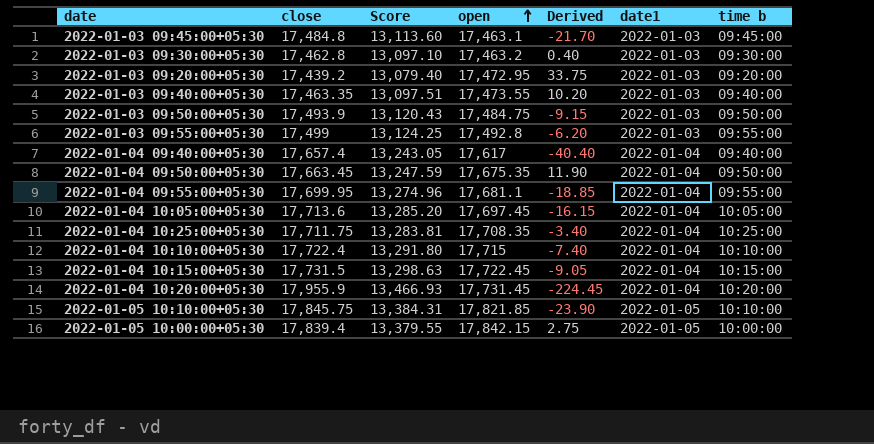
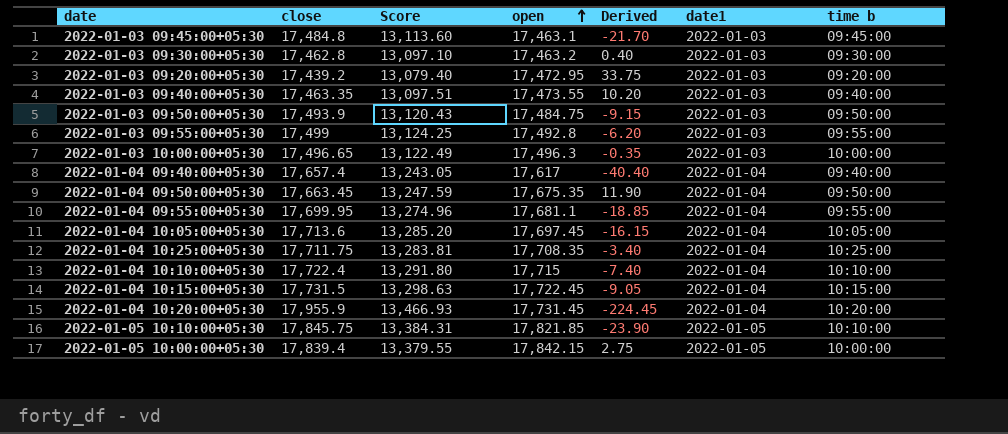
row 2022-01-03 10:00:00+05:30: none -> 17,496.65 | 13,122.49 | 17,496.3 | -0.35 | 2022-01-03 | 10:00:00

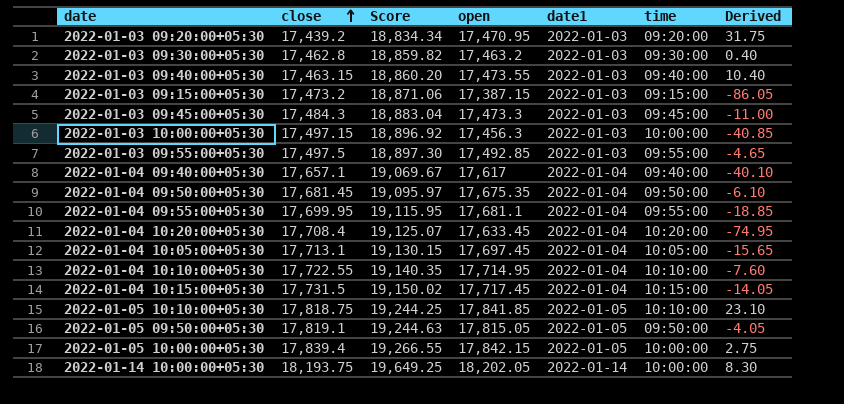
row order: open ascending -> close ascending
column Score | formula: [close] * 0.75 -> [close] * 1.08
column name: time b -> time
column Derived | position: 5 -> 7
row 2022-01-03 09:50:00+05:30: 17,493.9 | 13,120.43 | 17,484.75 | -9.15 | 2022-01-03 | 09:50:00 -> none
row 2022-01-04 10:25:00+05:30: 17,711.75 | 13,283.81 | 17,708.35 | -3.40 | 2022-01-04 | 10:25:00 -> none
2022-01-03 09:20:00+05:30 | open: 17,472.95 -> 17,470.95
2022-01-03 09:20:00+05:30 | Derived: 33.75 -> 31.75
2022-01-03 09:40:00+05:30 | close: 17,463.35 -> 17,463.15
2022-01-03 09:40:00+05:30 | Derived: 10.20 -> 10.40
row 2022-01-03 09:15:00+05:30: none -> 17,473.2 | 18,871.06 | 17,387.15 | 2022-01-03 | 09:15:00 | -86.05
2022-01-03 09:45:00+05:30 | close: 17,484.8 -> 17,484.3
2022-01-03 09:45:00+05:30 | open: 17,463.1 -> 17,473.3
2022-01-03 09:45:00+05:30 | Derived: -21.70 -> -11.00
2022-01-03 10:00:00+05:30 | close: 17,496.65 -> 17,497.15
2022-01-03 10:00:00+05:30 | open: 17,496.3 -> 17,456.3
2022-01-03 10:00:00+05:30 | Derived: -0.35 -> -40.85
2022-01-03 09:55:00+05:30 | close: 17,499 -> 17,497.5
2022-01-03 09:55:00+05:30 | open: 17,492.8 -> 17,492.85
2022-01-03 09:55:00+05:30 | Derived: -6.20 -> -4.65
2022-01-04 09:40:00+05:30 | close: 17,657.4 -> 17,657.1
2022-01-04 09:40:00+05:30 | Derived: -40.40 -> -40.10
2022-01-04 09:50:00+05:30 | close: 17,663.45 -> 17,681.45
2022-01-04 09:50:00+05:30 | Derived: 11.90 -> -6.10
2022-01-04 10:20:00+05:30 | close: 17,955.9 -> 17,708.4
2022-01-04 10:20:00+05:30 | open: 17,731.45 -> 17,633.45
2022-01-04 10:20:00+05:30 | Derived: -224.45 -> -74.95
2022-01-04 10:05:00+05:30 | close: 17,713.6 -> 17,713.1
2022-01-04 10:05:00+05:30 | Derived: -16.15 -> -15.65
2022-01-04 10:10:00+05:30 | close: 17,722.4 -> 17,722.55
2022-01-04 10:10:00+05:30 | open: 17,715 -> 17,714.95
2022-01-04 10:10:00+05:30 | Derived: -7.40 -> -7.60
2022-01-04 10:15:00+05:30 | open: 17,722.45 -> 17,717.45
2022-01-04 10:15:00+05:30 | Derived: -9.05 -> -14.05
2022-01-05 10:10:00+05:30 | close: 17,845.75 -> 17,818.75
2022-01-05 10:10:00+05:30 | open: 17,821.85 -> 17,841.85
2022-01-05 10:10:00+05:30 | Derived: -23.90 -> 23.10
row 2022-01-05 09:50:00+05:30: none -> 17,819.1 | 19,244.63 | 17,815.05 | 2022-01-05 | 09:50:00 | -4.05
row 2022-01-14 10:00:00+05:30: none -> 18,193.75 | 19,649.25 | 18,202.05 | 2022-01-14 | 10:00:00 | 8.30

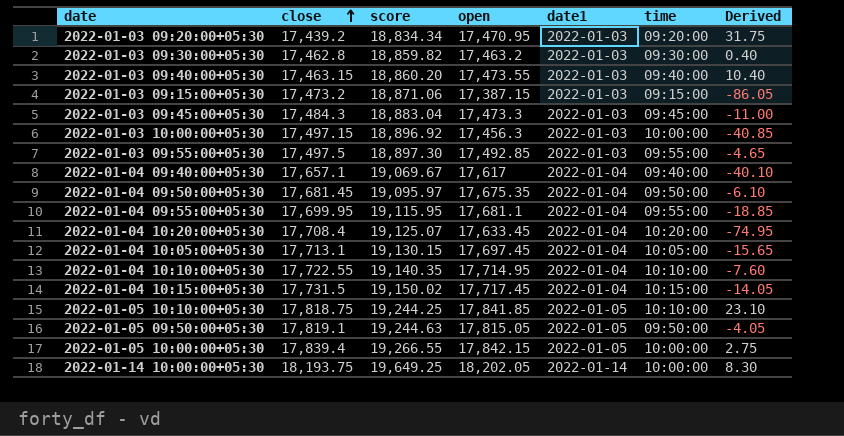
column name: Score -> score

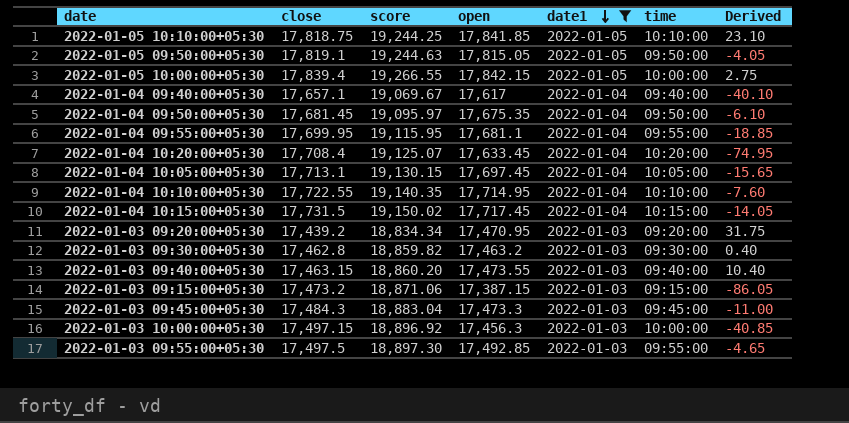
filter: none -> date1 != 2022-01-14
row order: close ascending -> date1 descending

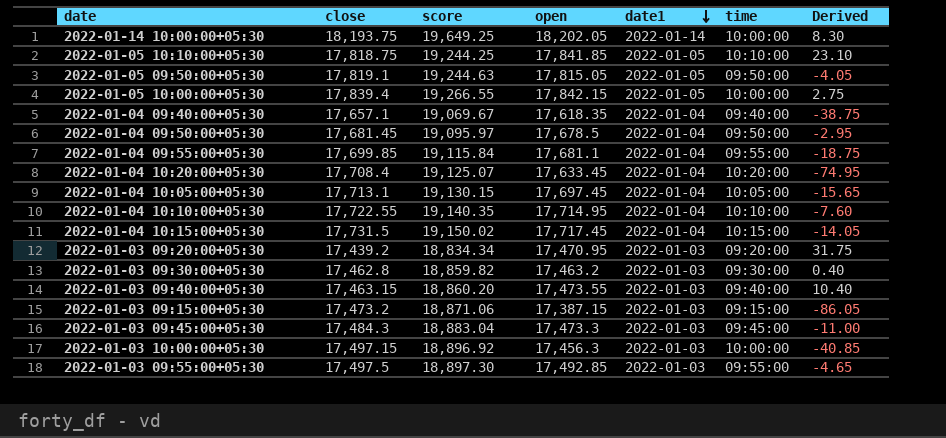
filter: date1 != 2022-01-14 -> none
2022-01-04 09:40:00+05:30 | open: 17,617 -> 17,618.35
2022-01-04 09:40:00+05:30 | Derived: -40.10 -> -38.75
2022-01-04 09:50:00+05:30 | open: 17,675.35 -> 17,678.5
2022-01-04 09:50:00+05:30 | Derived: -6.10 -> -2.95
2022-01-04 09:55:00+05:30 | close: 17,699.95 -> 17,699.85
2022-01-04 09:55:00+05:30 | score: 19,115.95 -> 19,115.84
2022-01-04 09:55:00+05:30 | Derived: -18.85 -> -18.75

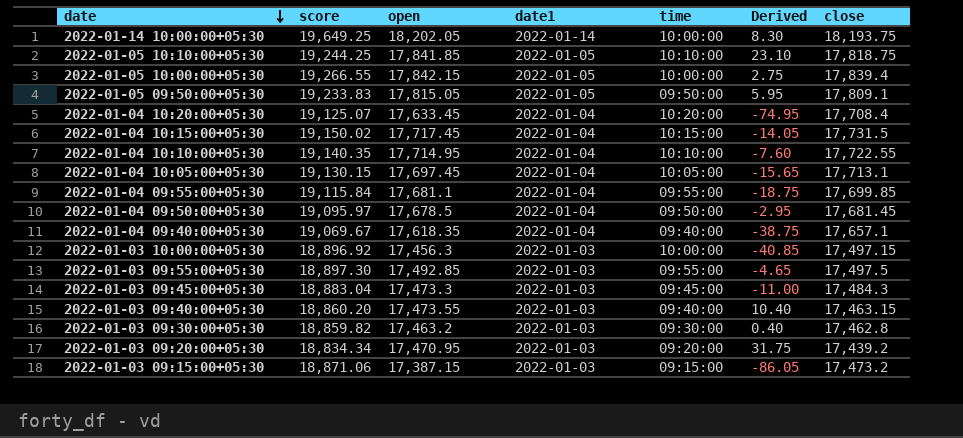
row order: date1 descending -> date descending
column close | position: 2 -> 7
2022-01-05 09:50:00+05:30 | score: 19,244.63 -> 19,233.83
2022-01-05 09:50:00+05:30 | Derived: -4.05 -> 5.95
2022-01-05 09:50:00+05:30 | close: 17,819.1 -> 17,809.1

